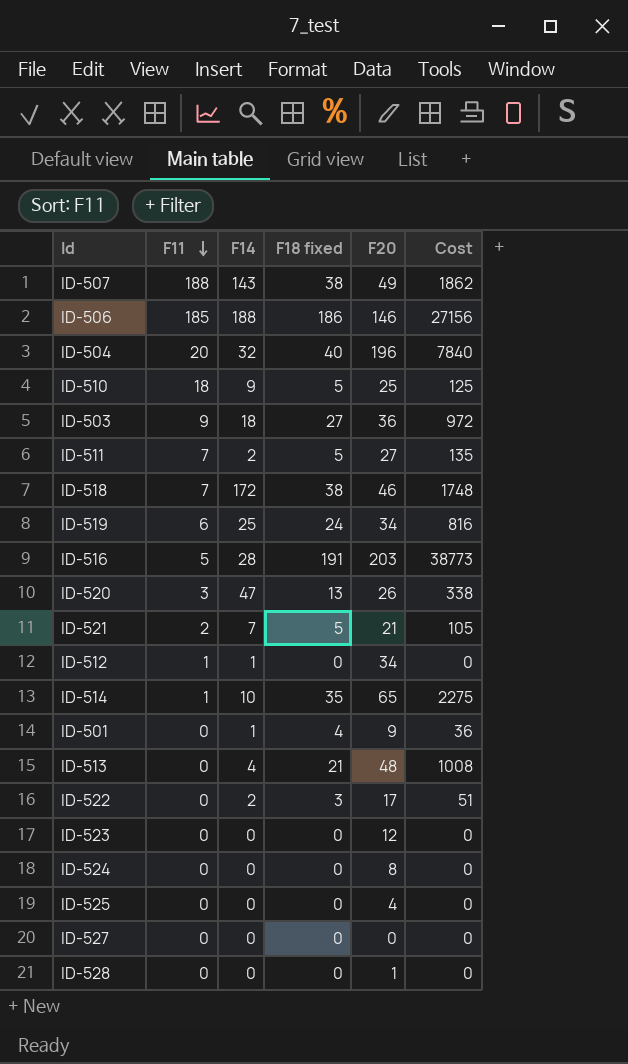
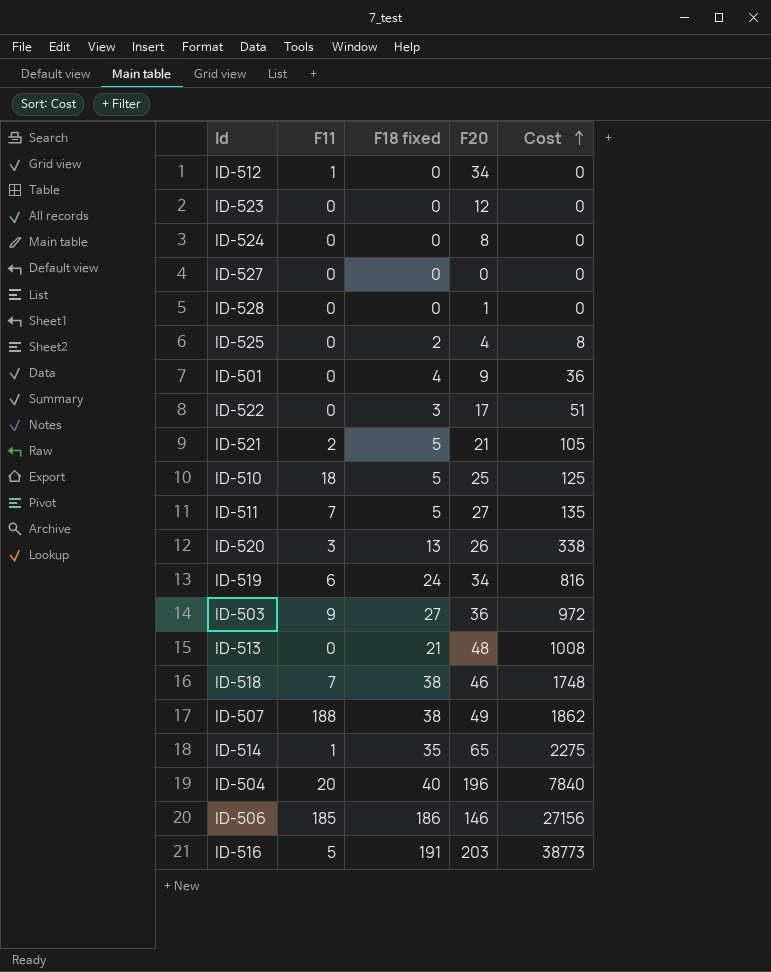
row order: F11 descending -> Cost ascending
column F14 | position: 3 -> none
ID-525 | F18 fixed: 0 -> 2
ID-525 | Cost: 0 -> 8

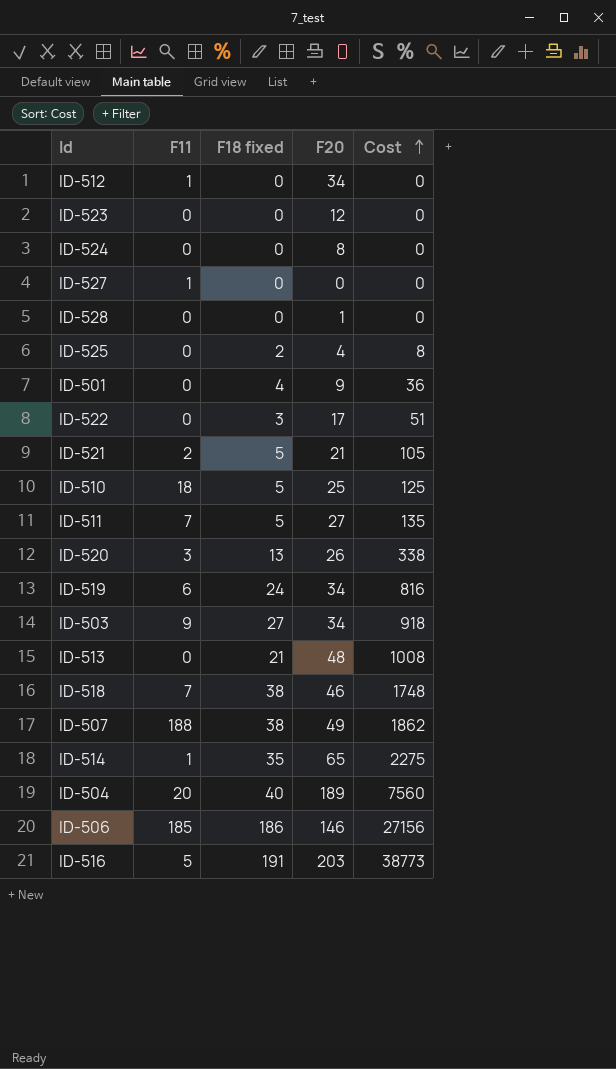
ID-527 | F11: 0 -> 1
ID-503 | F20: 36 -> 34
ID-503 | Cost: 972 -> 918
ID-504 | F20: 196 -> 189
ID-504 | Cost: 7840 -> 7560

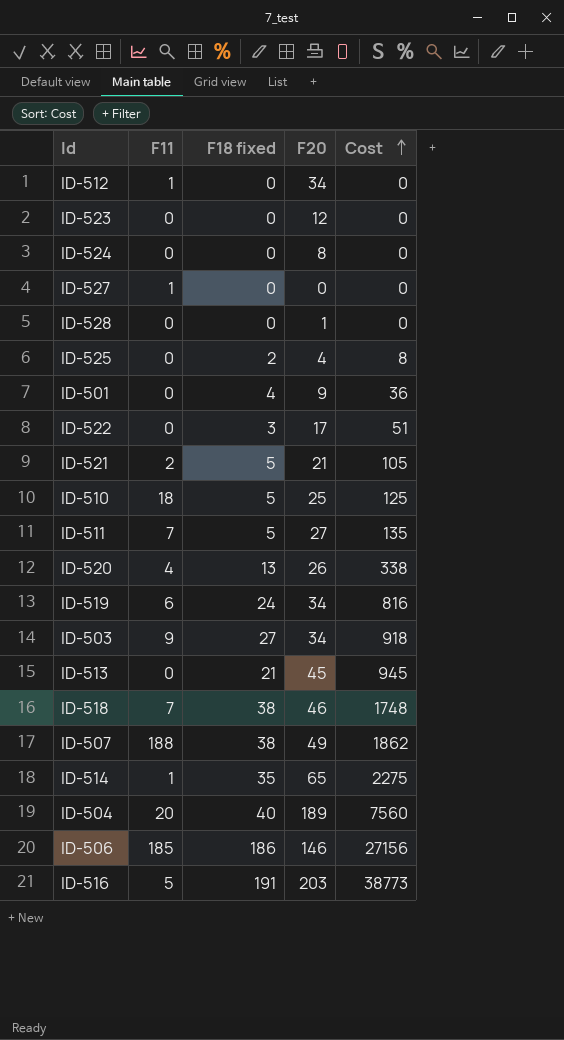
ID-520 | F11: 3 -> 4
ID-513 | F20: 48 -> 45
ID-513 | Cost: 1008 -> 945

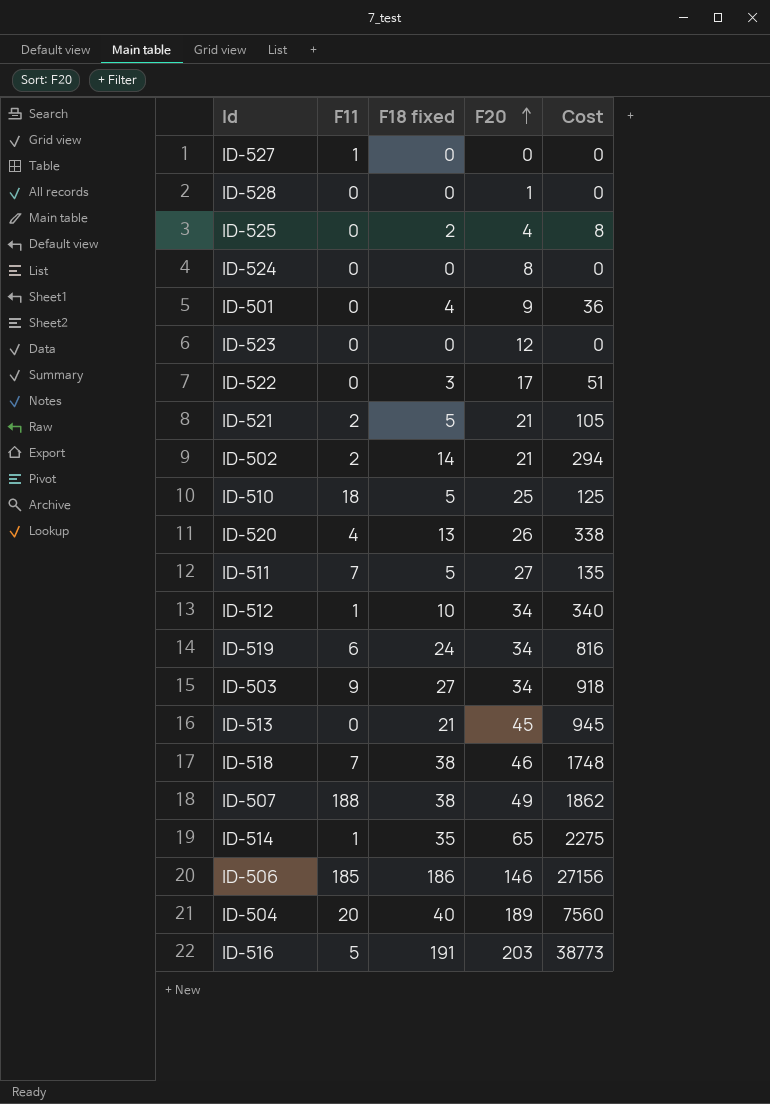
row order: Cost ascending -> F20 ascending
row ID-502: none -> 2 | 14 | 21 | 294
ID-512 | F18 fixed: 0 -> 10
ID-512 | Cost: 0 -> 340

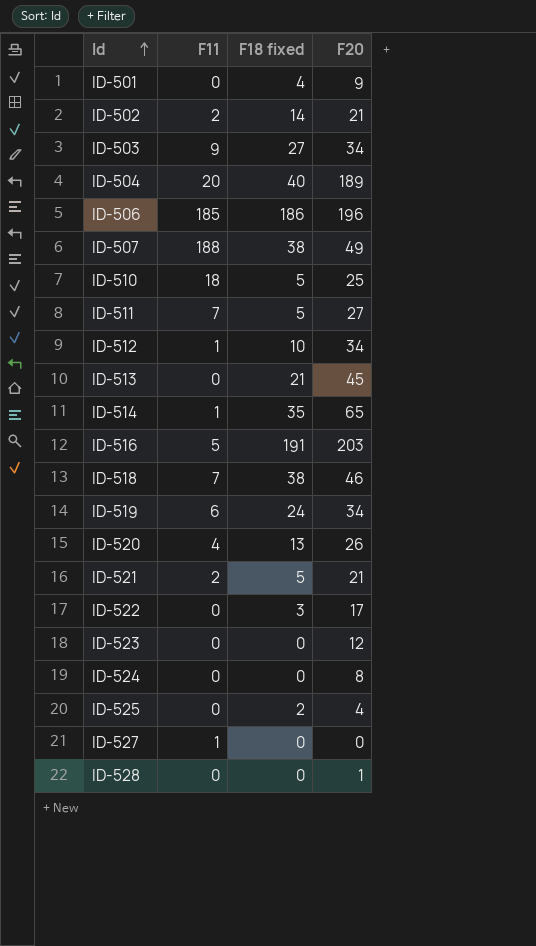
row order: F20 ascending -> Id ascending
column Cost | formula: [F18 fixed] * [F20] -> none
ID-506 | F20: 146 -> 196

